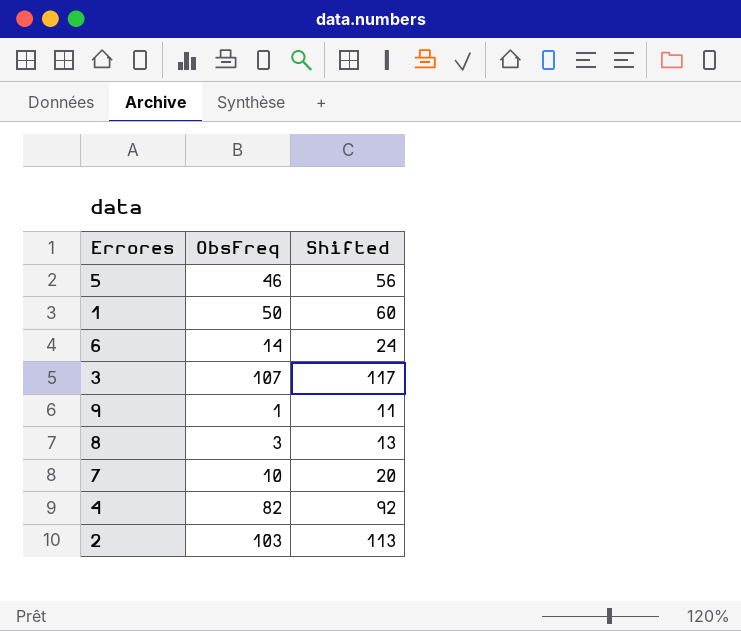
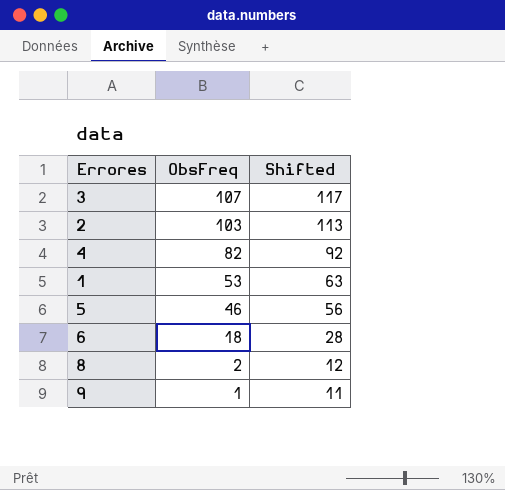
row order: none -> ObsFreq descending
row 7: 10 | 20 -> none
1 | ObsFreq: 50 -> 53
1 | Shifted: 60 -> 63
6 | ObsFreq: 14 -> 18
6 | Shifted: 24 -> 28
8 | ObsFreq: 3 -> 2
8 | Shifted: 13 -> 12

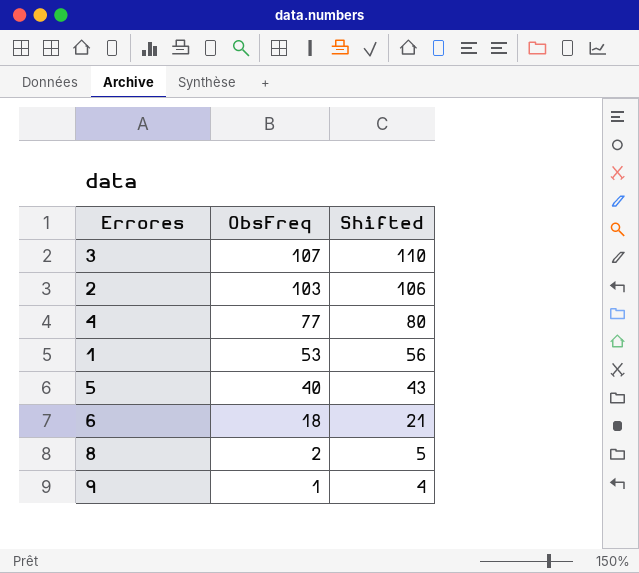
column Shifted | formula: [ObsFreq] + 10 -> [ObsFreq] + 3
4 | ObsFreq: 82 -> 77
5 | ObsFreq: 46 -> 40

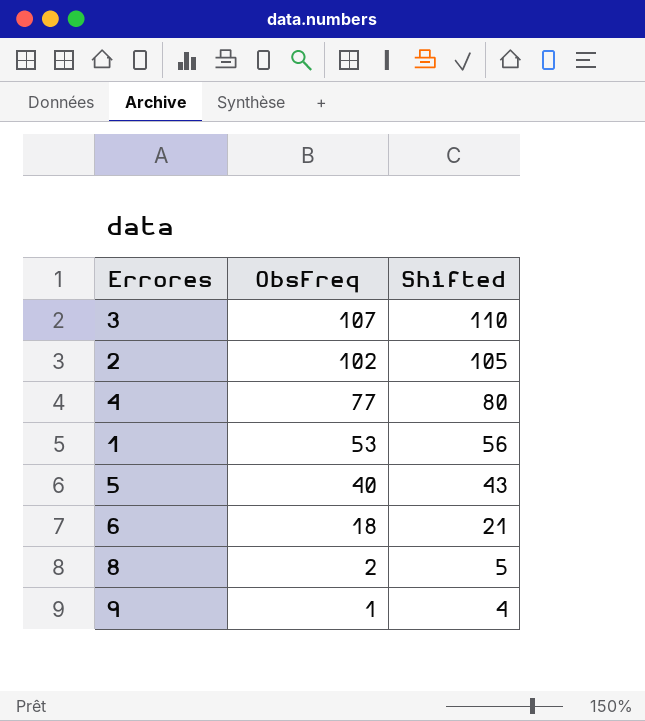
2 | ObsFreq: 103 -> 102
2 | Shifted: 106 -> 105

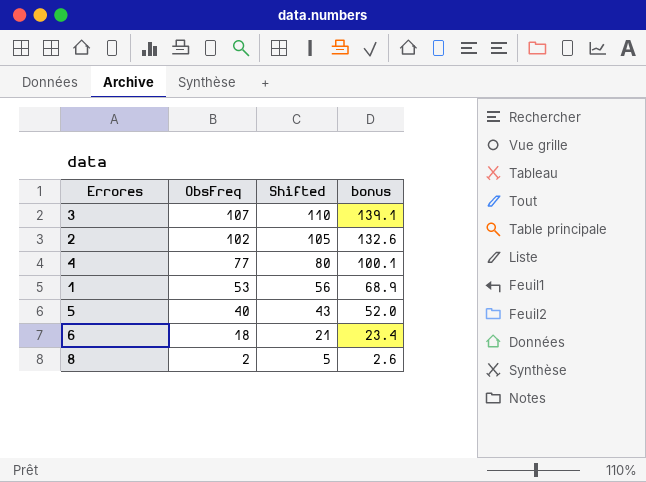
column bonus | formula: none -> [ObsFreq] * 1.3
row 9: 1 | 4 -> none

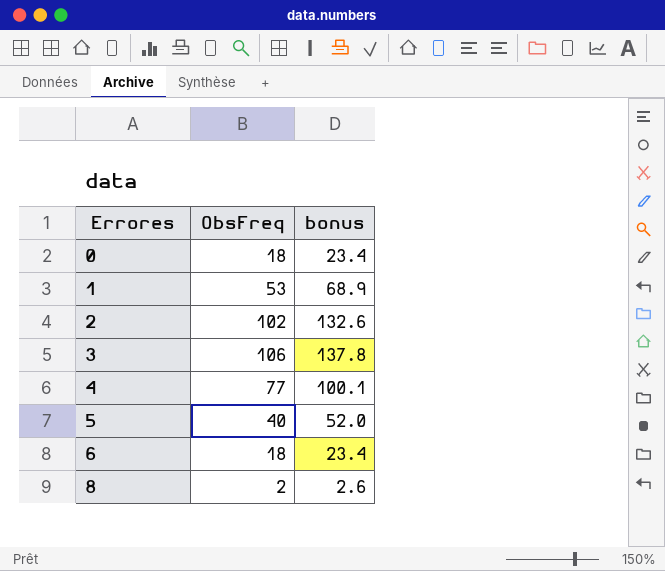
row order: ObsFreq descending -> Errores ascending
column Shifted | formula: [ObsFreq] + 3 -> none
row 0: none -> 18 | 23.4
3 | ObsFreq: 107 -> 106
3 | bonus: 139.1 -> 137.8

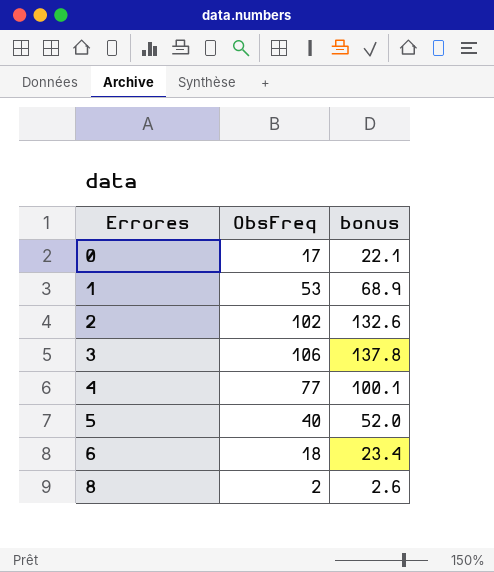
0 | ObsFreq: 18 -> 17
0 | bonus: 23.4 -> 22.1

